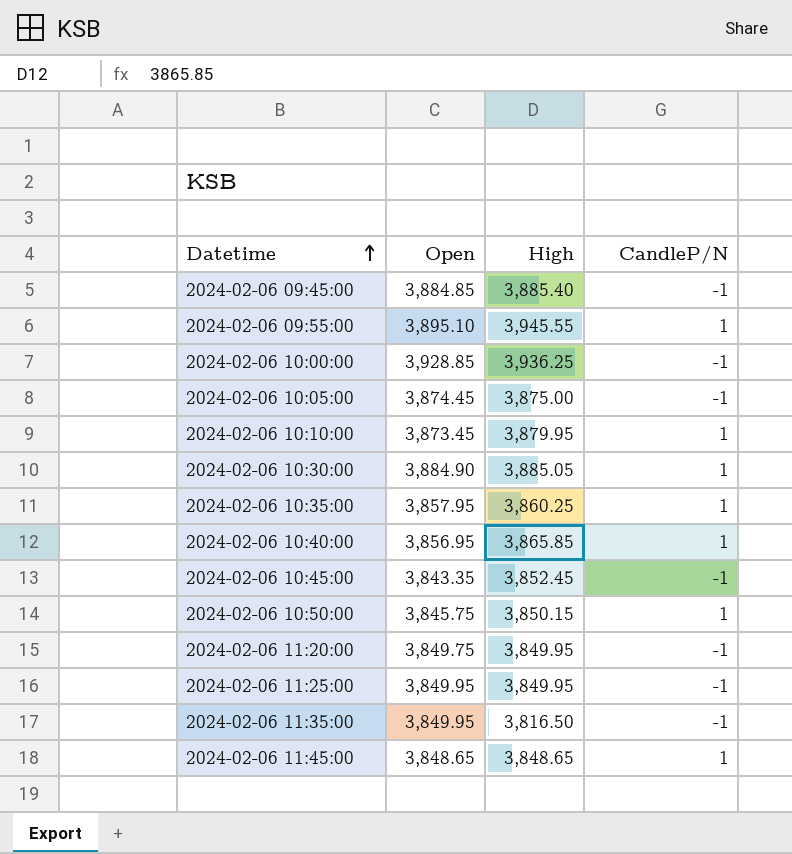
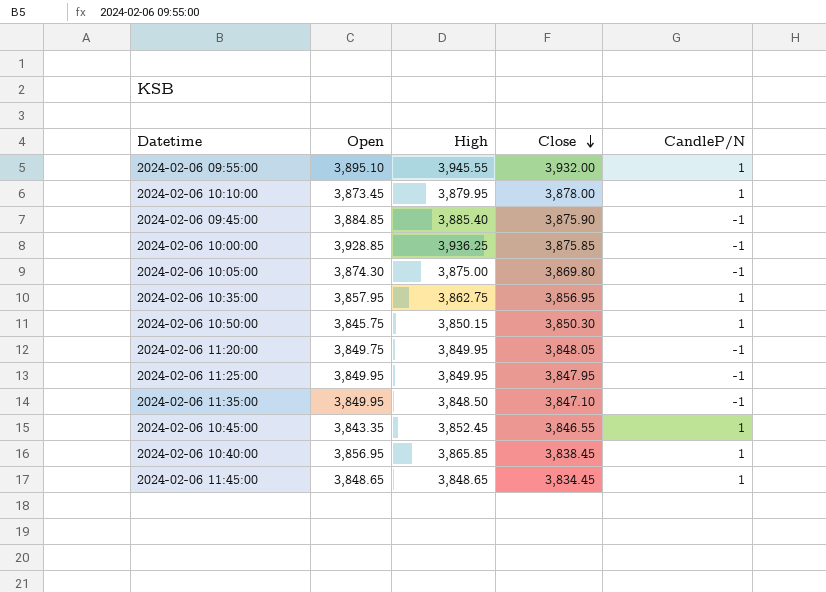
row order: Datetime ascending -> Close descending
column Close | position: none -> 4
row 2024-02-06 10:30:00: 3,884.90 | 3,885.05 | 1 -> none
2024-02-06 10:05:00 | Open: 3,874.45 -> 3,874.30
2024-02-06 10:35:00 | High: 3,860.25 -> 3,862.75
2024-02-06 11:35:00 | High: 3,816.50 -> 3,848.50
2024-02-06 10:45:00 | CandleP/N: -1 -> 1

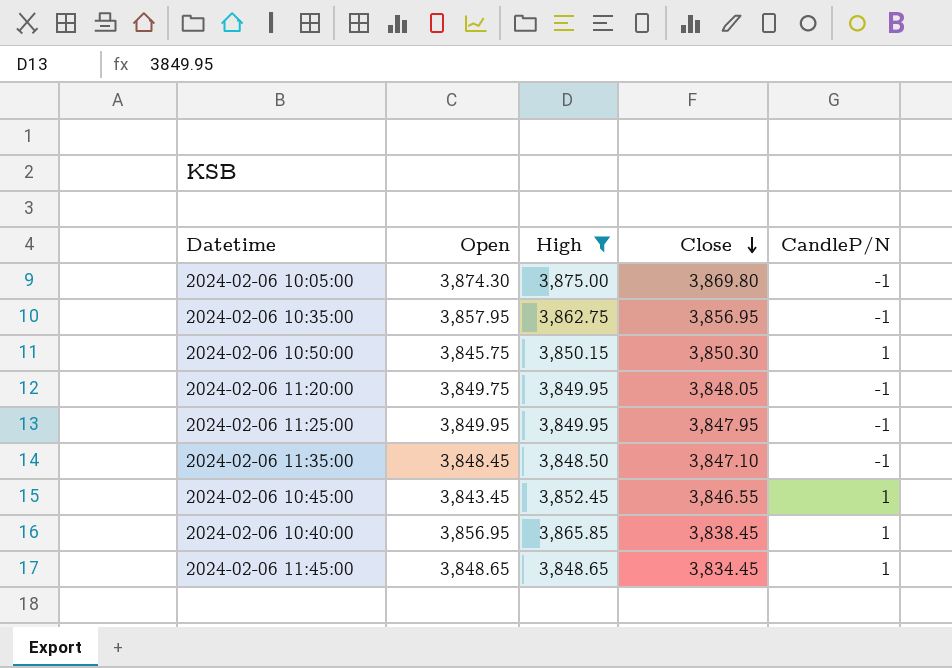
filter: none -> High <= 3,875.00
2024-02-06 10:35:00 | CandleP/N: 1 -> -1
2024-02-06 11:35:00 | Open: 3,849.95 -> 3,848.45
2024-02-06 10:45:00 | Open: 3,843.35 -> 3,843.45

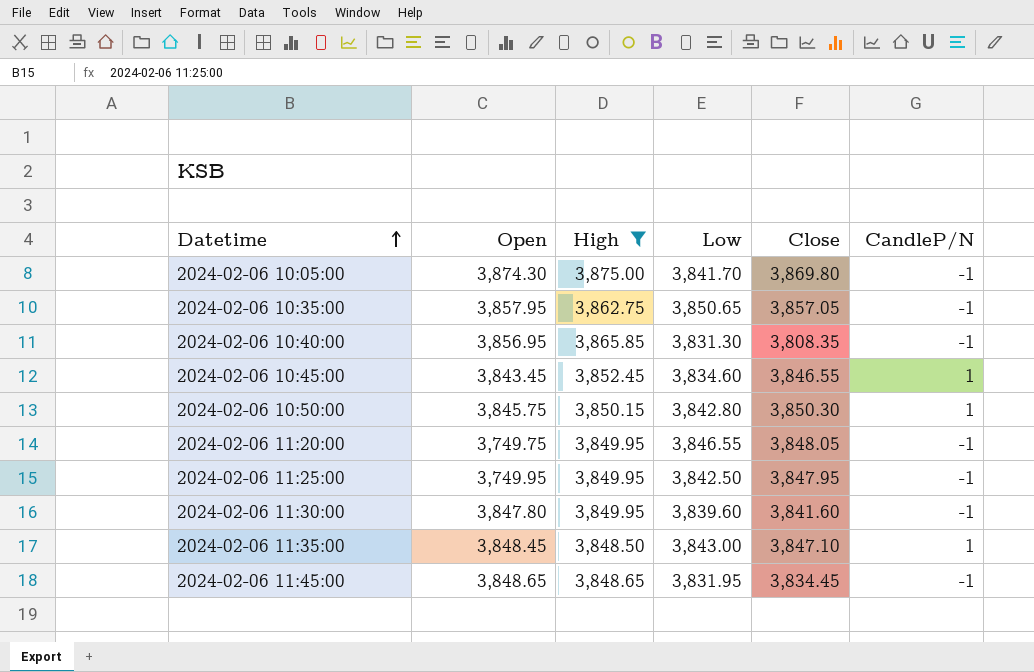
row order: Close descending -> Datetime ascending
column Low | position: none -> 4
2024-02-06 10:35:00 | Close: 3,856.95 -> 3,857.05
2024-02-06 10:40:00 | Close: 3,838.45 -> 3,808.35
2024-02-06 10:40:00 | CandleP/N: 1 -> -1
2024-02-06 11:20:00 | Open: 3,849.75 -> 3,749.75
2024-02-06 11:25:00 | Open: 3,849.95 -> 3,749.95
row 2024-02-06 11:30:00: none -> 3,847.80 | 3,849.95 | 3,839.60 | 3,841.60 | -1
2024-02-06 11:35:00 | CandleP/N: -1 -> 1
2024-02-06 11:45:00 | CandleP/N: 1 -> -1

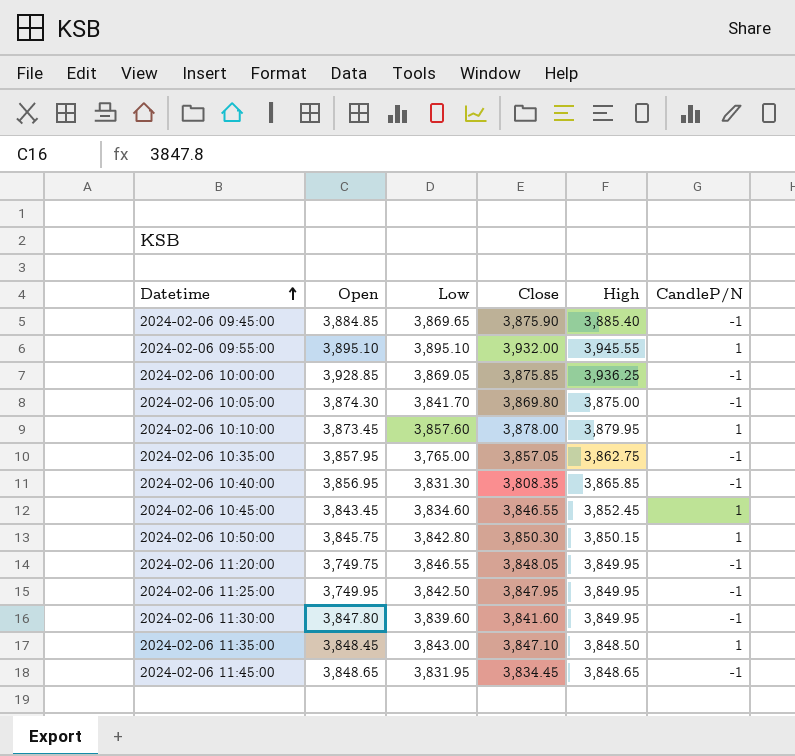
filter: High <= 3,875.00 -> none
column High | position: 3 -> 5
2024-02-06 10:35:00 | Low: 3,850.65 -> 3,765.00

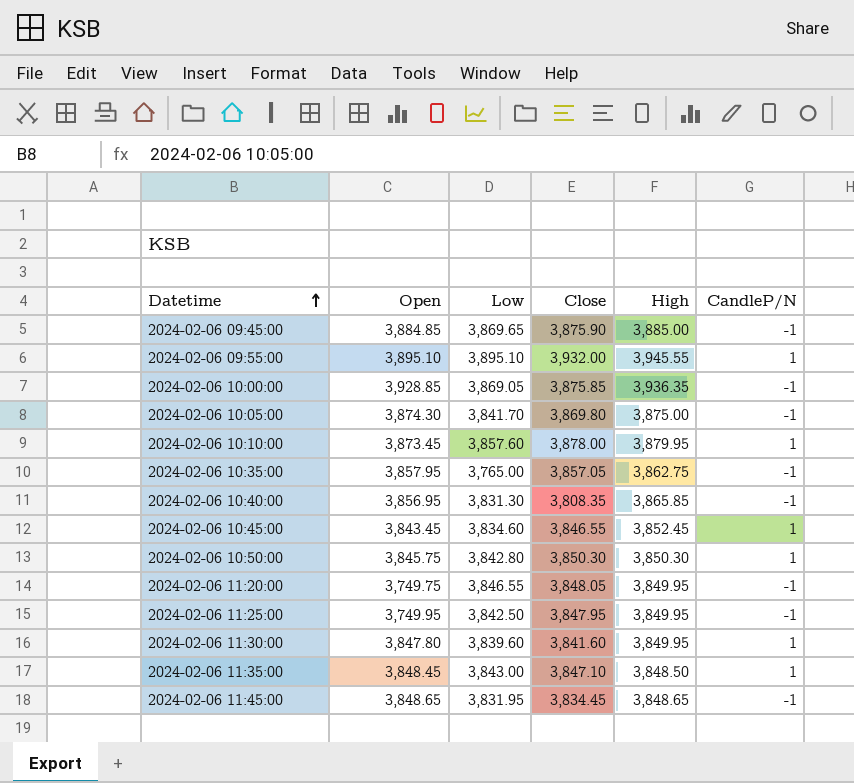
2024-02-06 09:45:00 | High: 3,885.40 -> 3,885.00
2024-02-06 10:00:00 | High: 3,936.25 -> 3,936.35
2024-02-06 10:50:00 | High: 3,850.15 -> 3,850.30
2024-02-06 11:30:00 | CandleP/N: -1 -> 1

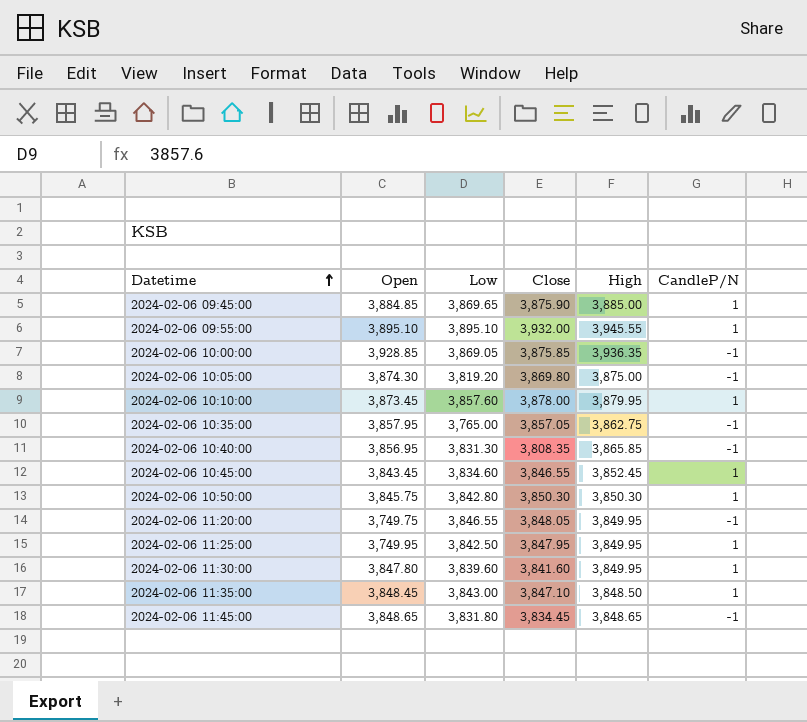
2024-02-06 09:45:00 | CandleP/N: -1 -> 1
2024-02-06 10:05:00 | Low: 3,841.70 -> 3,819.20
2024-02-06 11:25:00 | CandleP/N: -1 -> 1
2024-02-06 11:45:00 | Low: 3,831.95 -> 3,831.80

